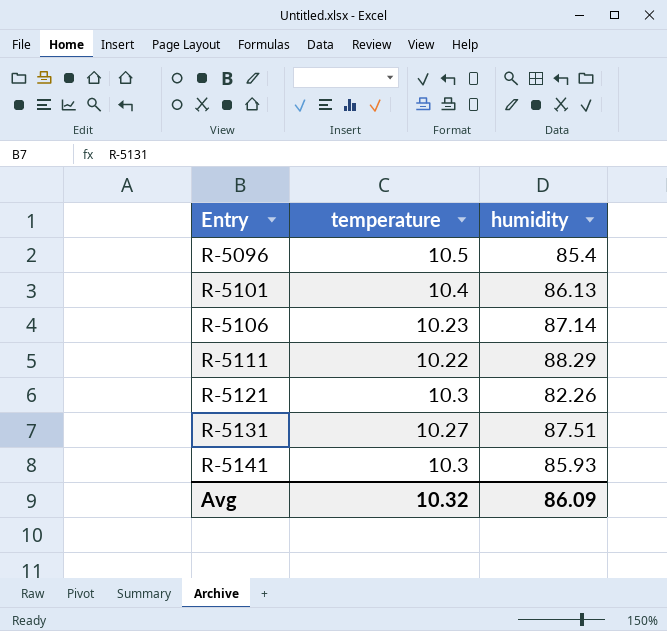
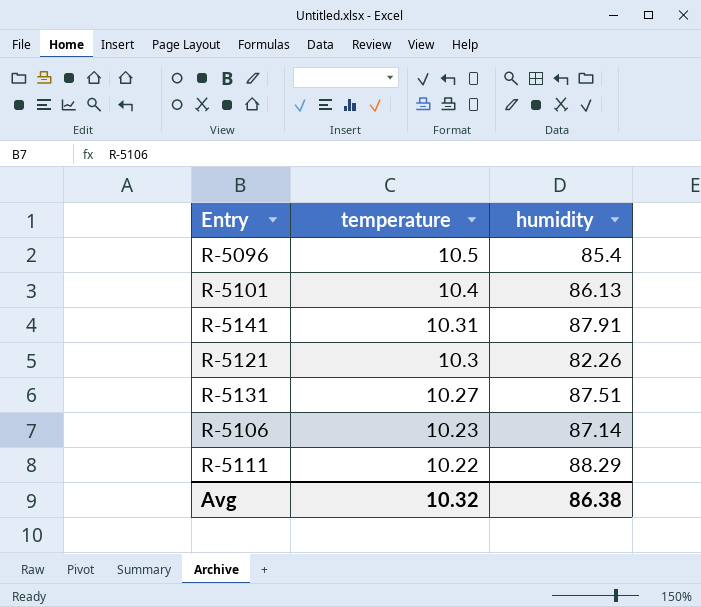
row order: Entry ascending -> temperature descending
R-5141 | temperature: 10.3 -> 10.31
R-5141 | humidity: 85.93 -> 87.91
Avg | humidity: 86.09 -> 86.38

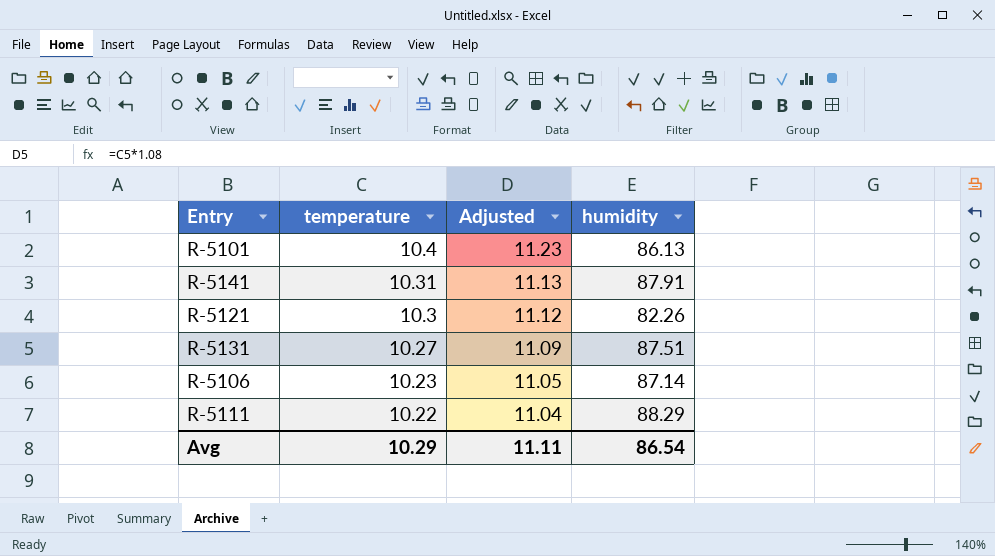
column Adjusted | formula: none -> [temperature] * 1.08
row R-5096: 10.5 | 85.4 -> none
Avg | temperature: 10.32 -> 10.29
Avg | humidity: 86.38 -> 86.54

